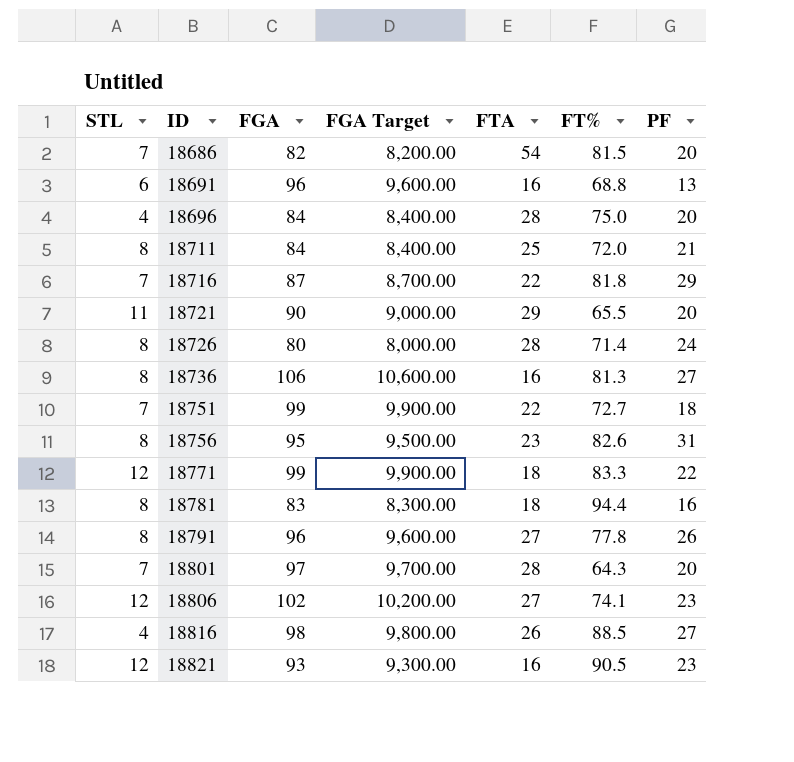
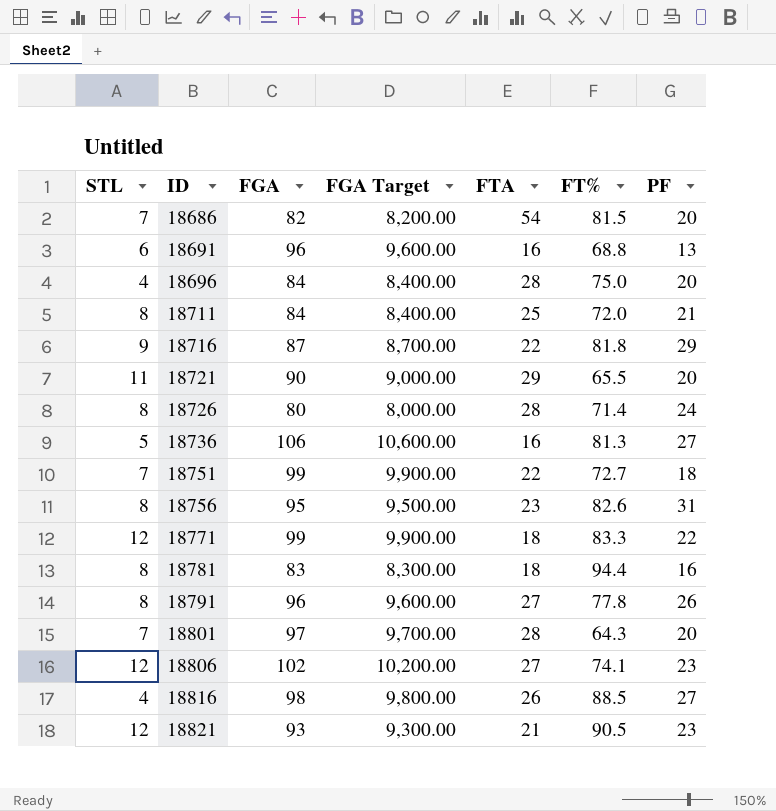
18716 | STL: 7 -> 9
18736 | STL: 8 -> 5
18821 | FTA: 16 -> 21

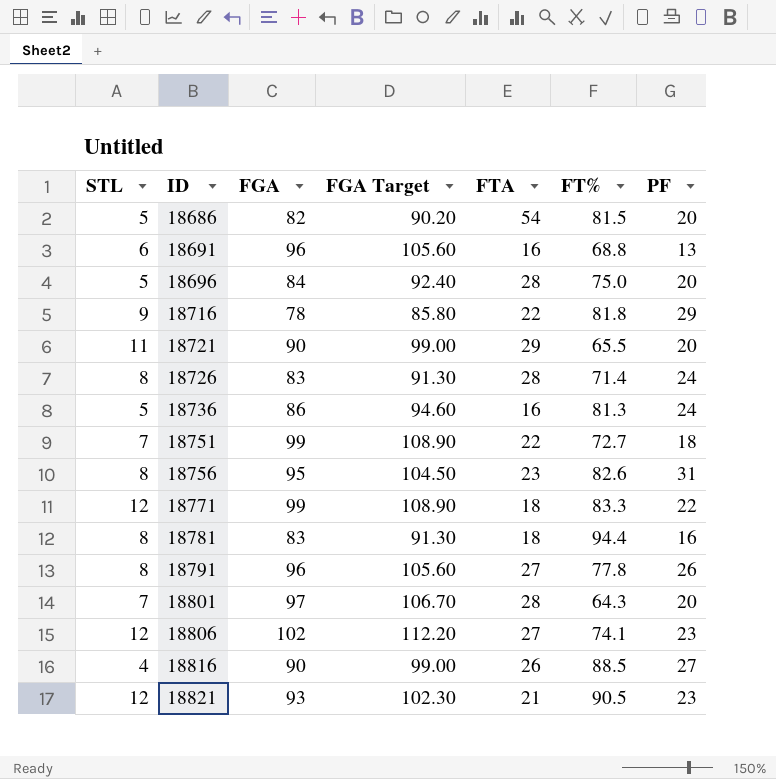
column FGA Target | formula: [FGA] * 100 -> [FGA] * 1.1
row 18711: 8 | 84 | 8,400.00 | 25 | 72.0 | 21 -> none
18686 | STL: 7 -> 5
18696 | STL: 4 -> 5
18716 | FGA: 87 -> 78
18726 | FGA: 80 -> 83
18736 | FGA: 106 -> 86
18736 | PF: 27 -> 24
18816 | FGA: 98 -> 90

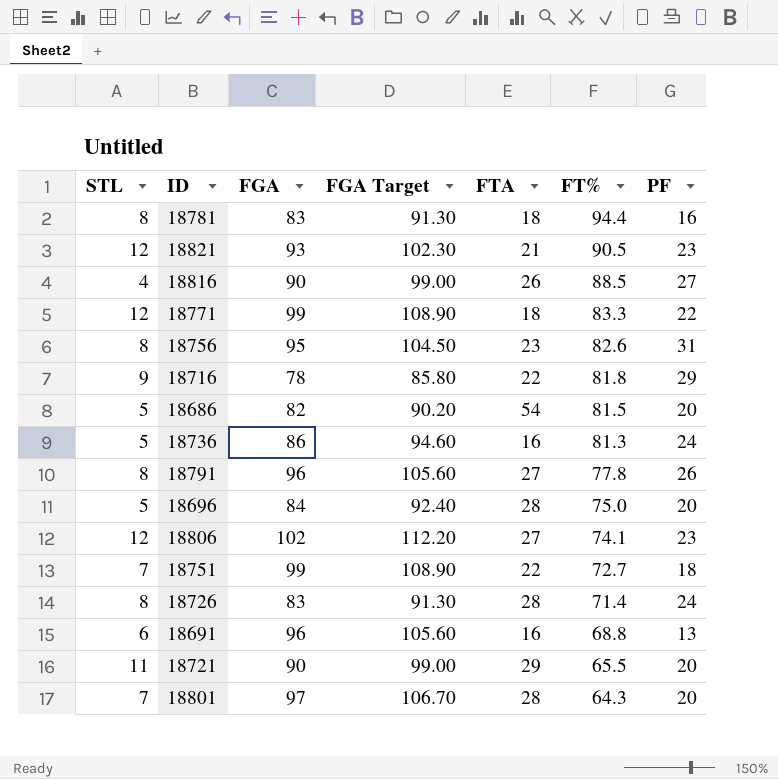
row order: ID ascending -> FT% descending

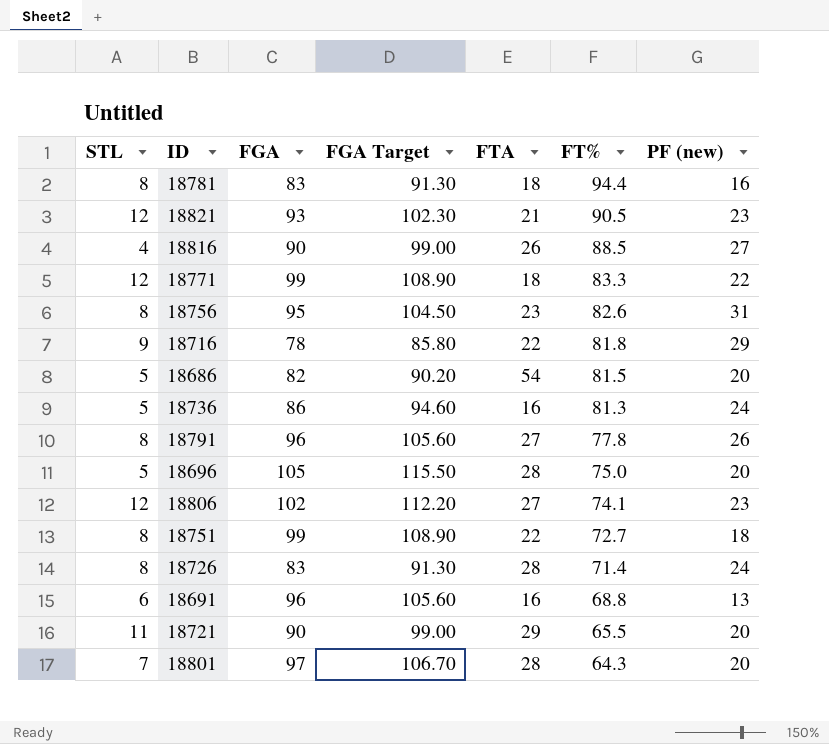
column name: PF -> PF (new)
18696 | FGA: 84 -> 105
18696 | FGA Target: 92.40 -> 115.50
18751 | STL: 7 -> 8

